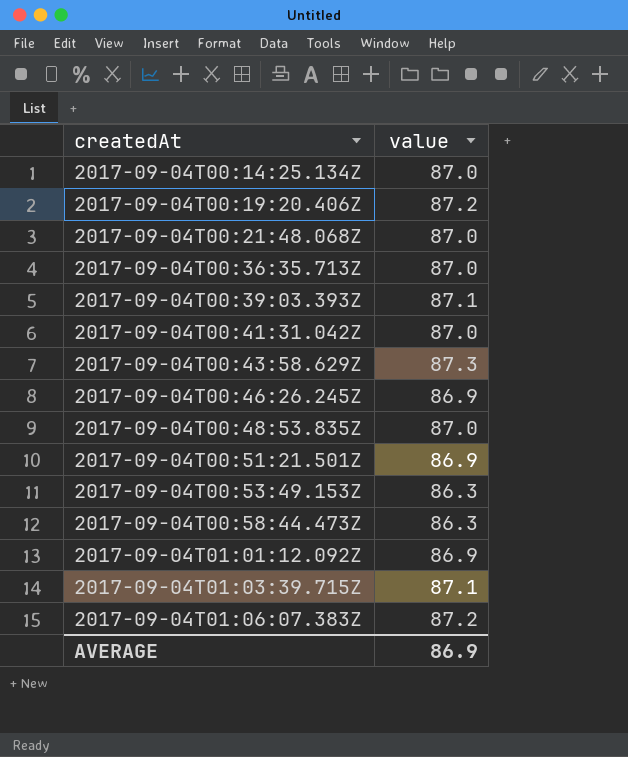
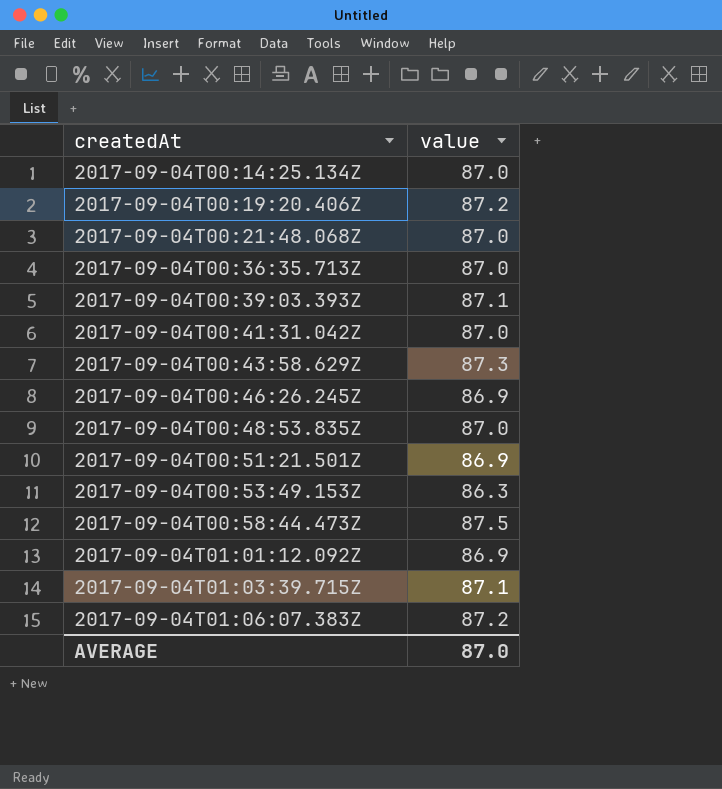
2017-09-04T00:58:44.473Z | value: 86.3 -> 87.5
AVERAGE | value: 86.9 -> 87.0

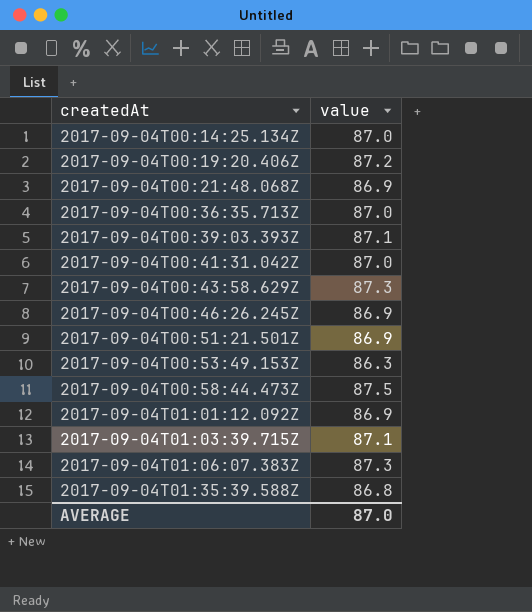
row 2017-09-04T00:48:53.835Z: 87.0 -> none
2017-09-04T00:21:48.068Z | value: 87.0 -> 86.9
2017-09-04T01:06:07.383Z | value: 87.2 -> 87.3
row 2017-09-04T01:35:39.588Z: none -> 86.8

